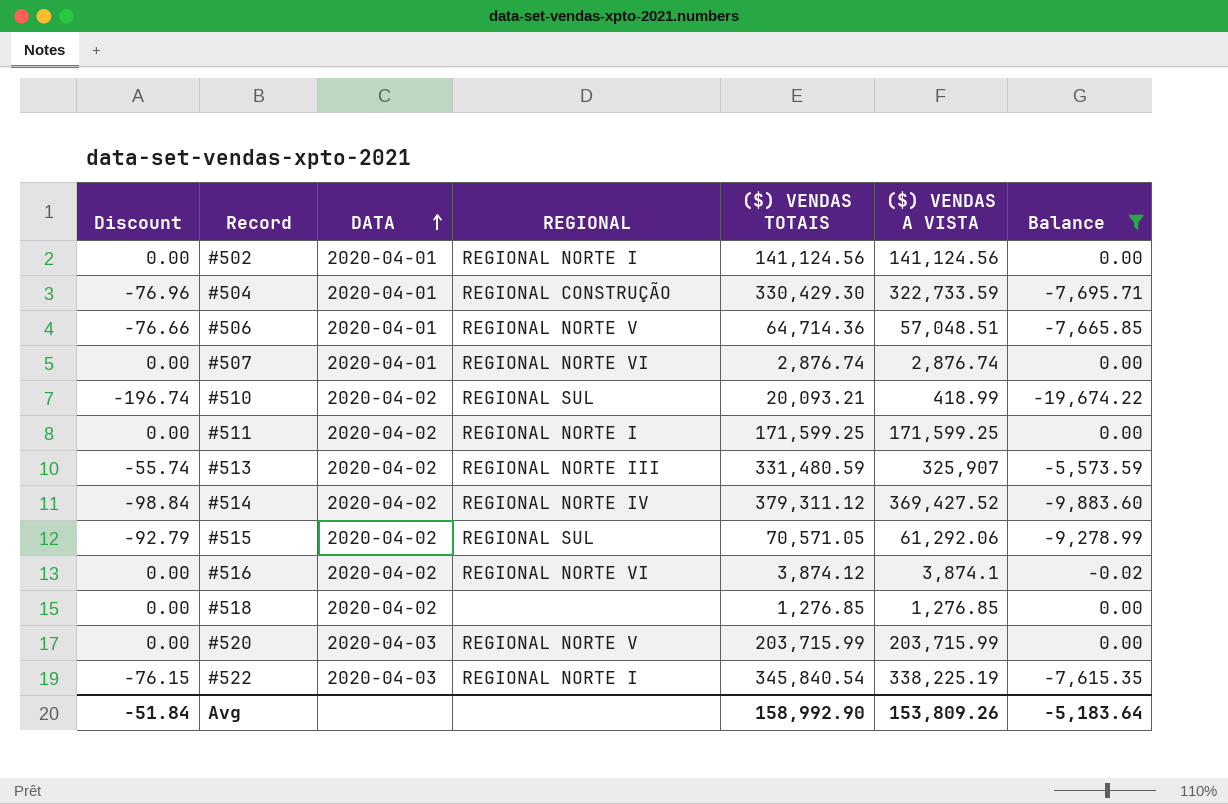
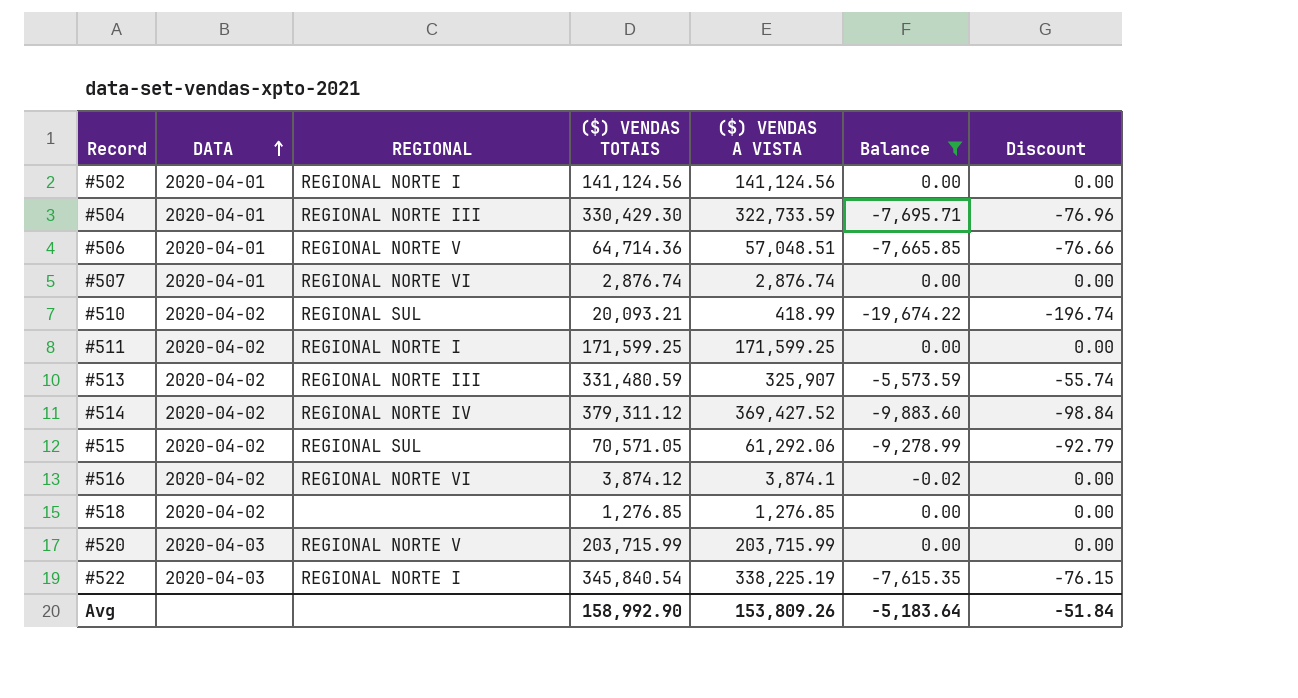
column Discount | position: 1 -> 7
#504 | REGIONAL: REGIONAL CONSTRUÇÃO -> REGIONAL NORTE III

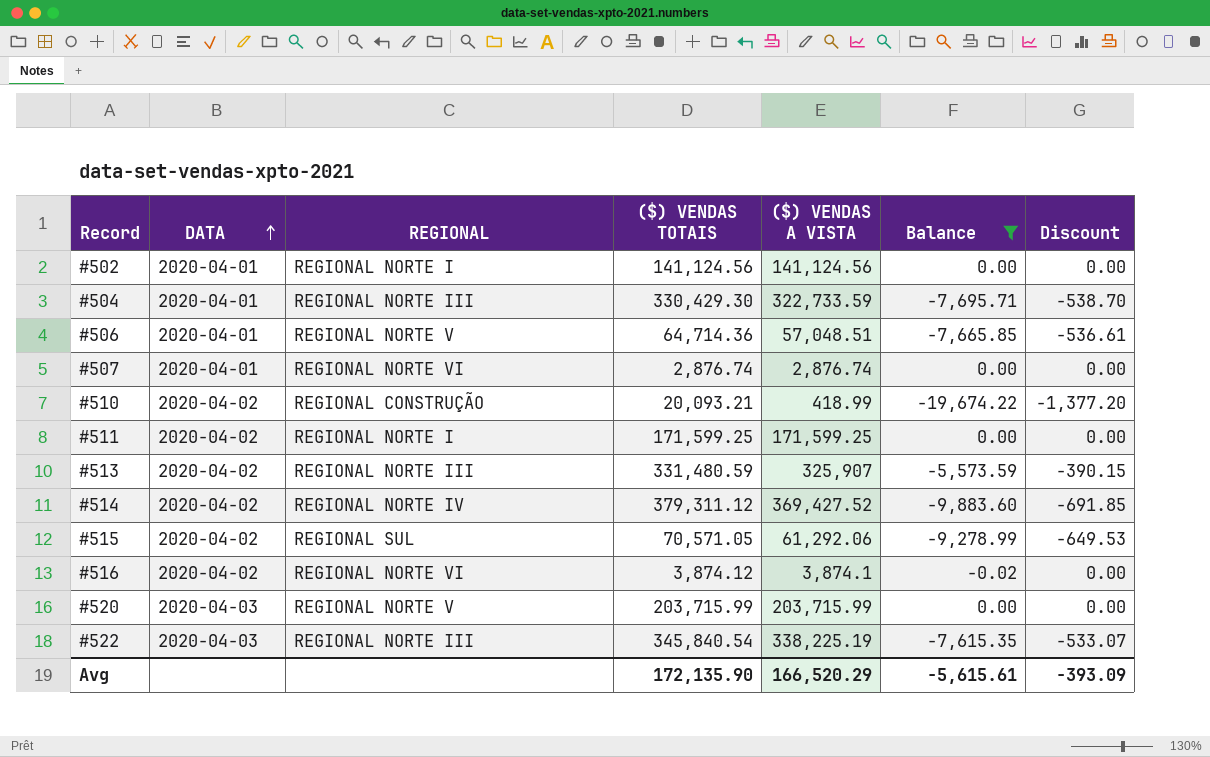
column Discount | formula: [Balance] * 0.01 -> [Balance] * 0.07
row #518: 2020-04-02 | none | 1,276.85 | 1,276.85 | 0.00 | 0.00 -> none
#510 | REGIONAL: REGIONAL SUL -> REGIONAL CONSTRUÇÃO
#522 | REGIONAL: REGIONAL NORTE I -> REGIONAL NORTE III
Avg | ($) VENDAS TOTAIS: 158,992.90 -> 172,135.90
Avg | ($) VENDAS A VISTA: 153,809.26 -> 166,520.29
Avg | Balance: -5,183.64 -> -5,615.61
Avg | Discount: -51.84 -> -393.09

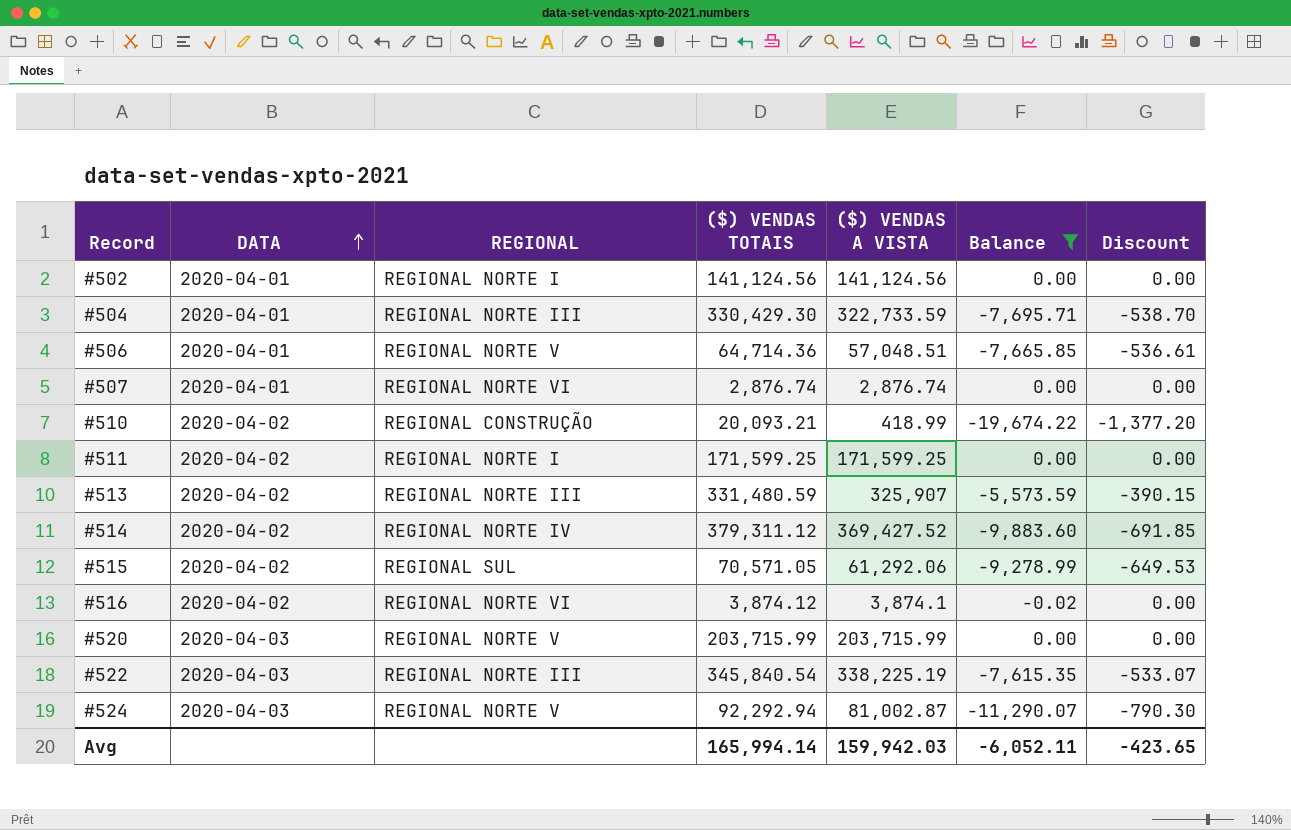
row #524: none -> 2020-04-03 | REGIONAL NORTE V | 92,292.94 | 81,002.87 | -11,290.07 | -790.30
Avg | ($) VENDAS TOTAIS: 172,135.90 -> 165,994.14
Avg | ($) VENDAS A VISTA: 166,520.29 -> 159,942.03
Avg | Balance: -5,615.61 -> -6,052.11
Avg | Discount: -393.09 -> -423.65

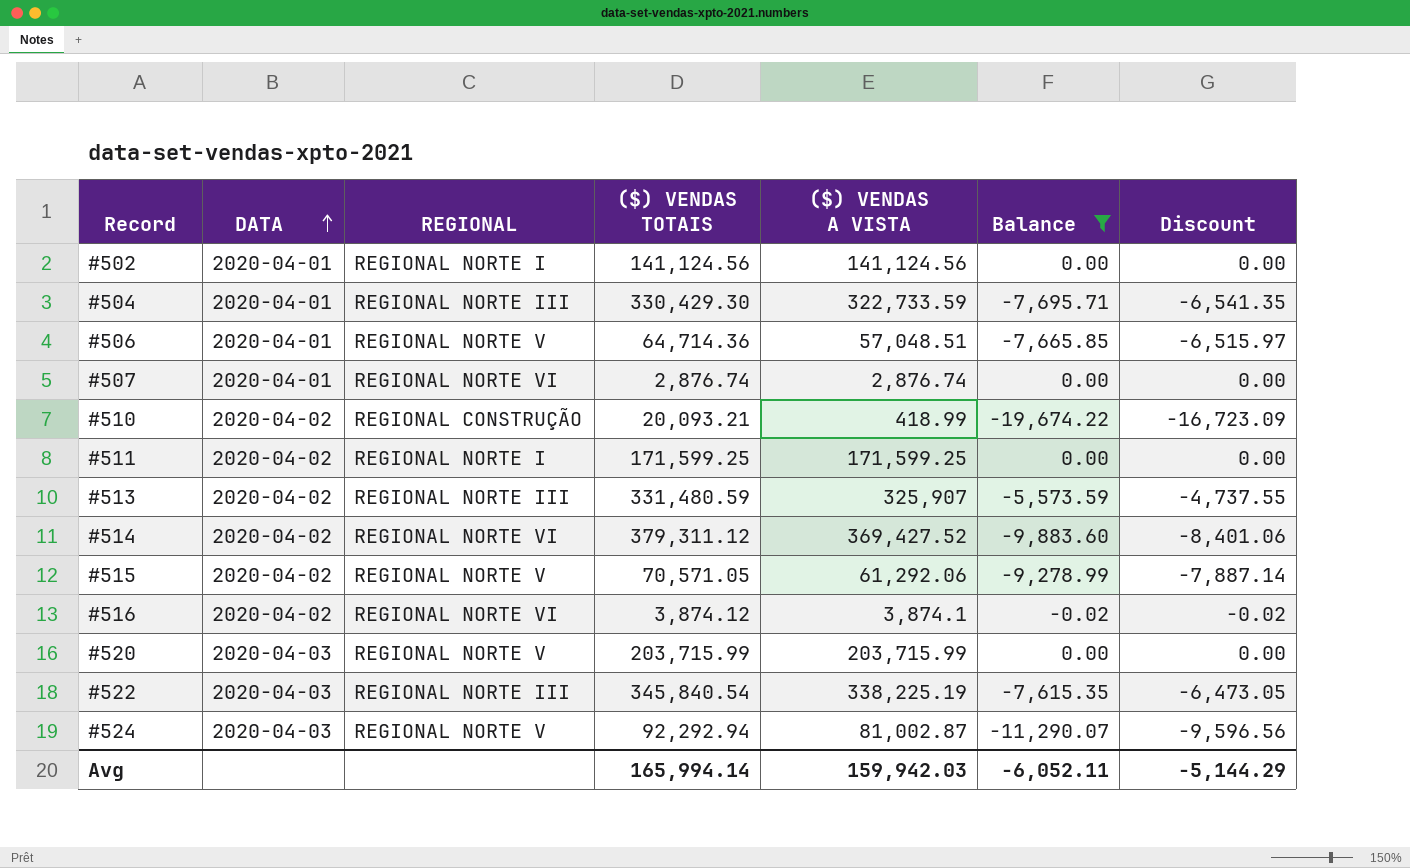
column Discount | formula: [Balance] * 0.07 -> [Balance] * 0.85
#514 | REGIONAL: REGIONAL NORTE IV -> REGIONAL NORTE VI
#515 | REGIONAL: REGIONAL SUL -> REGIONAL NORTE V
Avg | Discount: -423.65 -> -5,144.29

